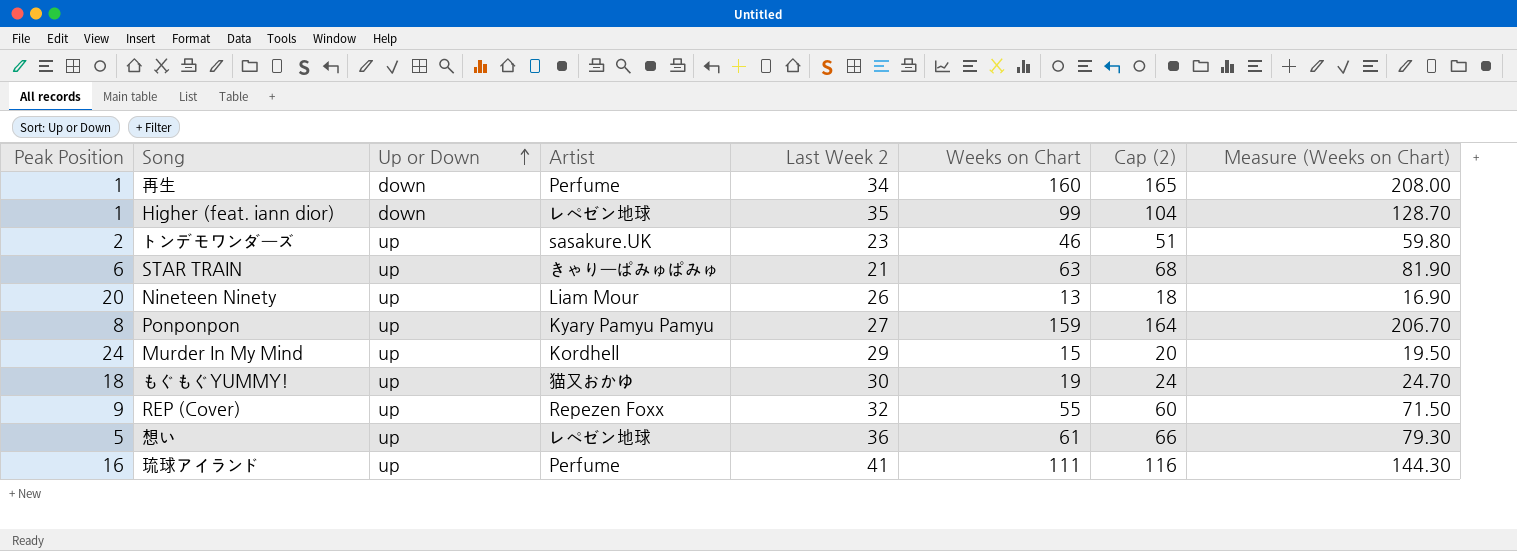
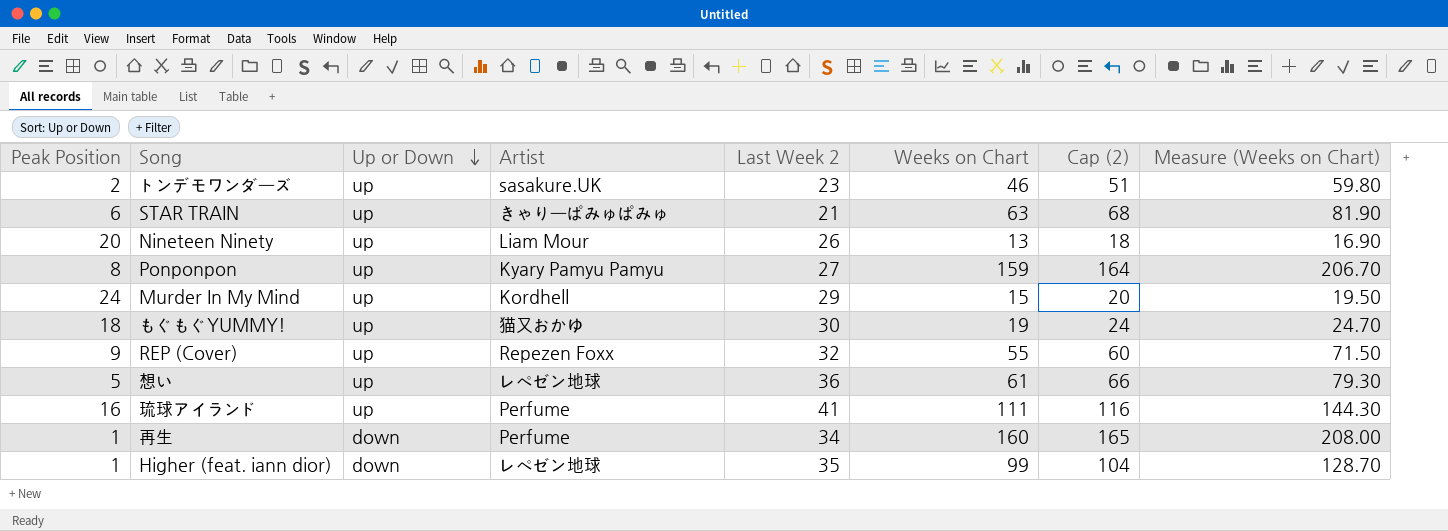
row order: Up or Down ascending -> Up or Down descending

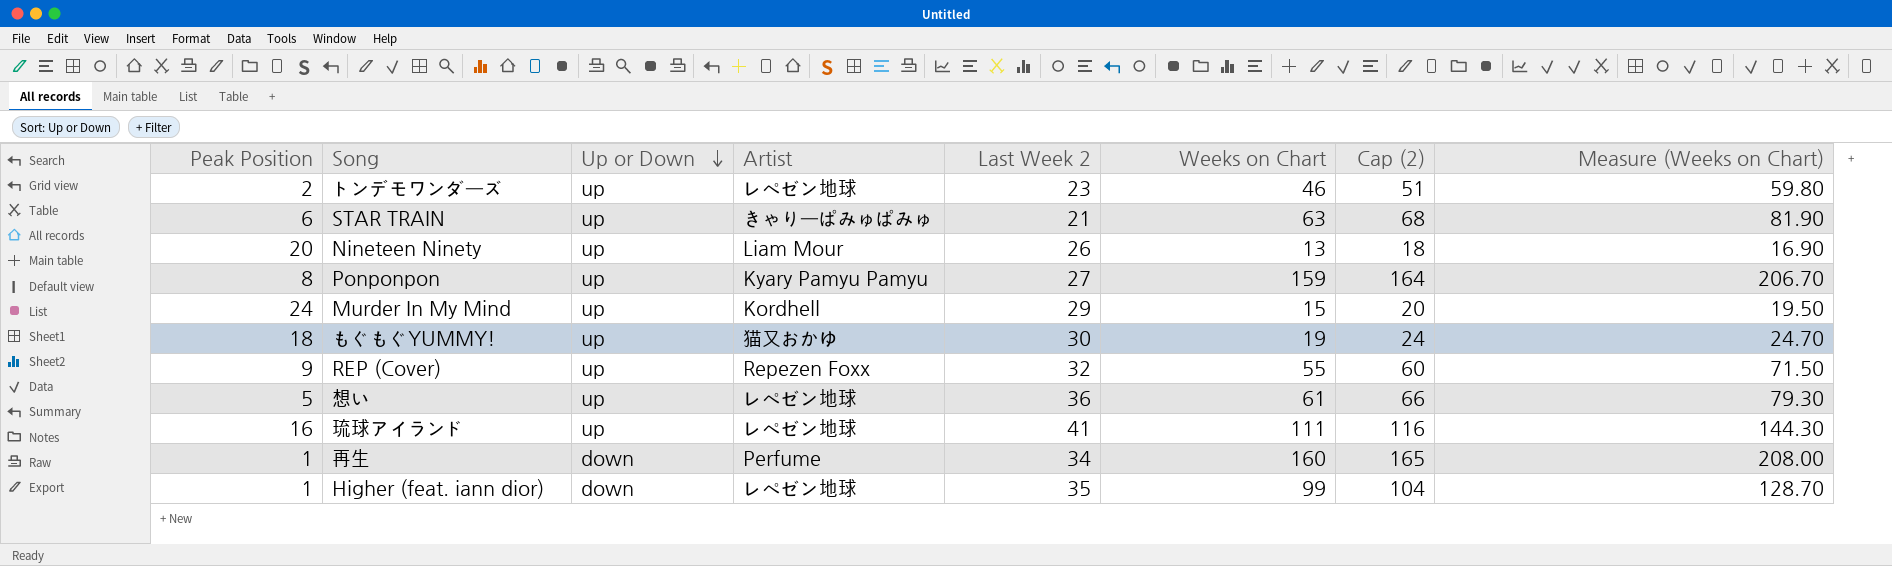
トンデモワンダーズ | Artist: sasakure.UK -> レペゼン地球
琉球アイランド | Artist: Perfume -> レペゼン地球

